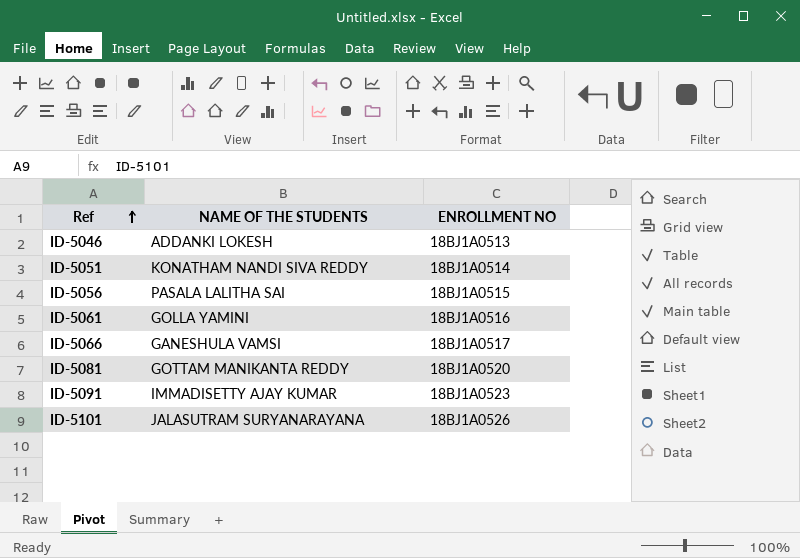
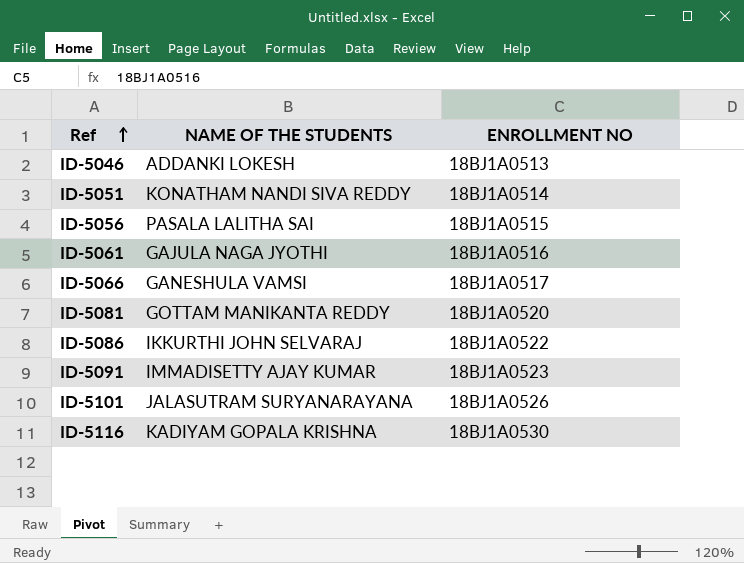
ID-5061 | NAME OF THE STUDENTS: GOLLA YAMINI -> GAJULA NAGA JYOTHI
row ID-5086: none -> IKKURTHI JOHN SELVARAJ | 18BJ1A0522
row ID-5116: none -> KADIYAM GOPALA KRISHNA | 18BJ1A0530

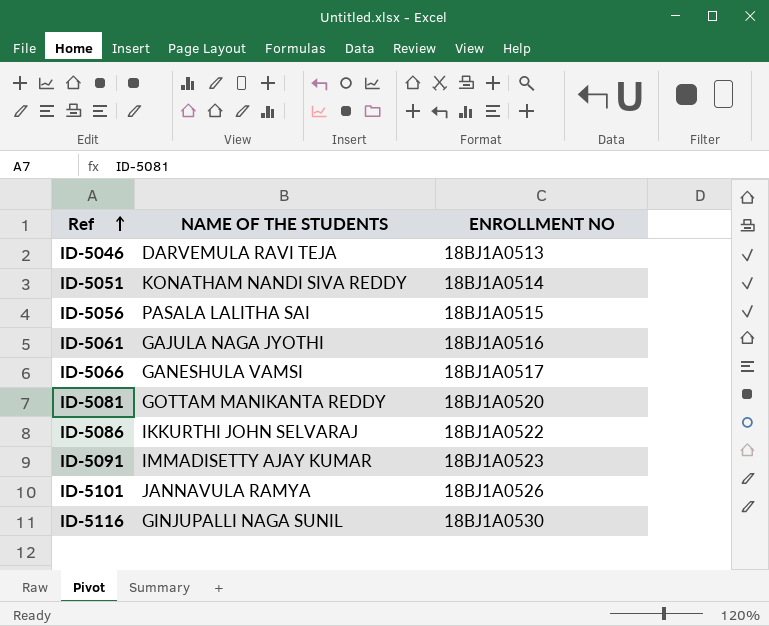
ID-5046 | NAME OF THE STUDENTS: ADDANKI LOKESH -> DARVEMULA RAVI TEJA
ID-5101 | NAME OF THE STUDENTS: JALASUTRAM SURYANARAYANA -> JANNAVULA RAMYA
ID-5116 | NAME OF THE STUDENTS: KADIYAM GOPALA KRISHNA -> GINJUPALLI NAGA SUNIL

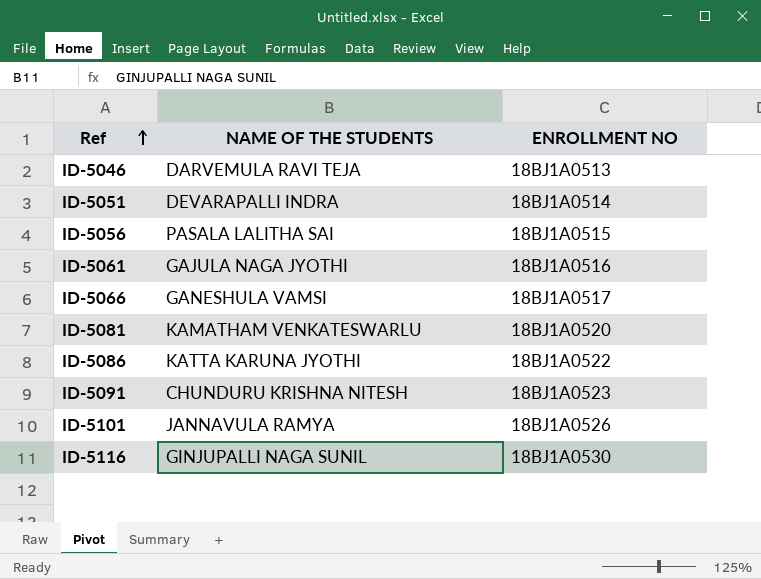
ID-5051 | NAME OF THE STUDENTS: KONATHAM NANDI SIVA REDDY -> DEVARAPALLI INDRA
ID-5081 | NAME OF THE STUDENTS: GOTTAM MANIKANTA REDDY -> KAMATHAM VENKATESWARLU
ID-5086 | NAME OF THE STUDENTS: IKKURTHI JOHN SELVARAJ -> KATTA KARUNA JYOTHI
ID-5091 | NAME OF THE STUDENTS: IMMADISETTY AJAY KUMAR -> CHUNDURU KRISHNA NITESH

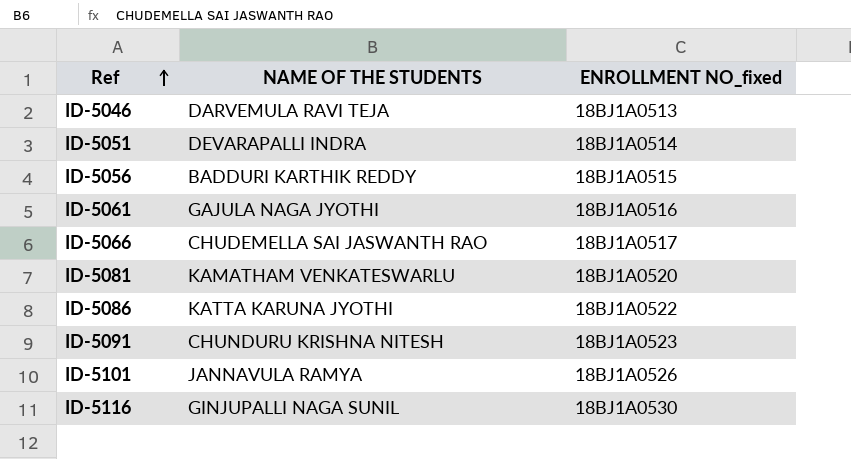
column name: ENROLLMENT NO -> ENROLLMENT NO_fixed
ID-5056 | NAME OF THE STUDENTS: PASALA LALITHA SAI -> BADDURI KARTHIK REDDY
ID-5066 | NAME OF THE STUDENTS: GANESHULA VAMSI -> CHUDEMELLA SAI JASWANTH RAO

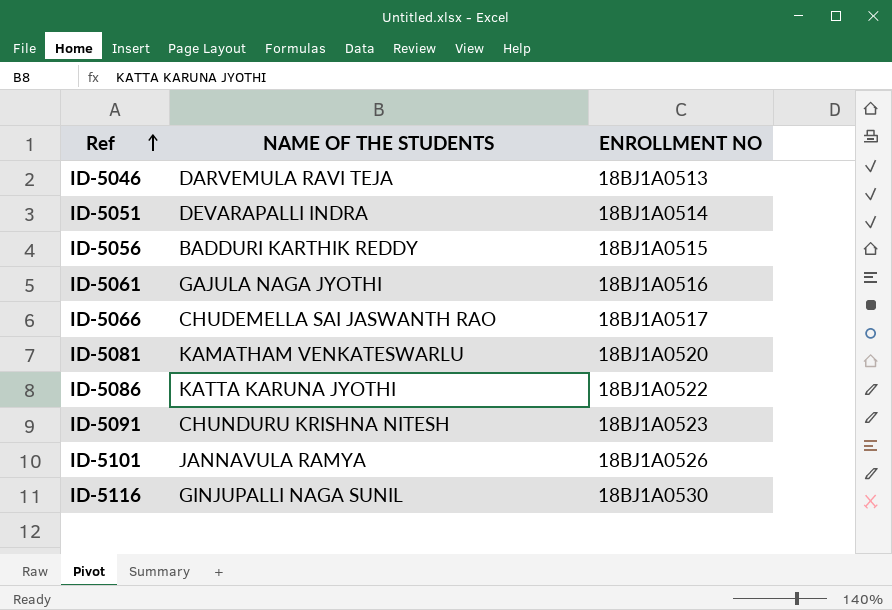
column name: ENROLLMENT NO_fixed -> ENROLLMENT NO

